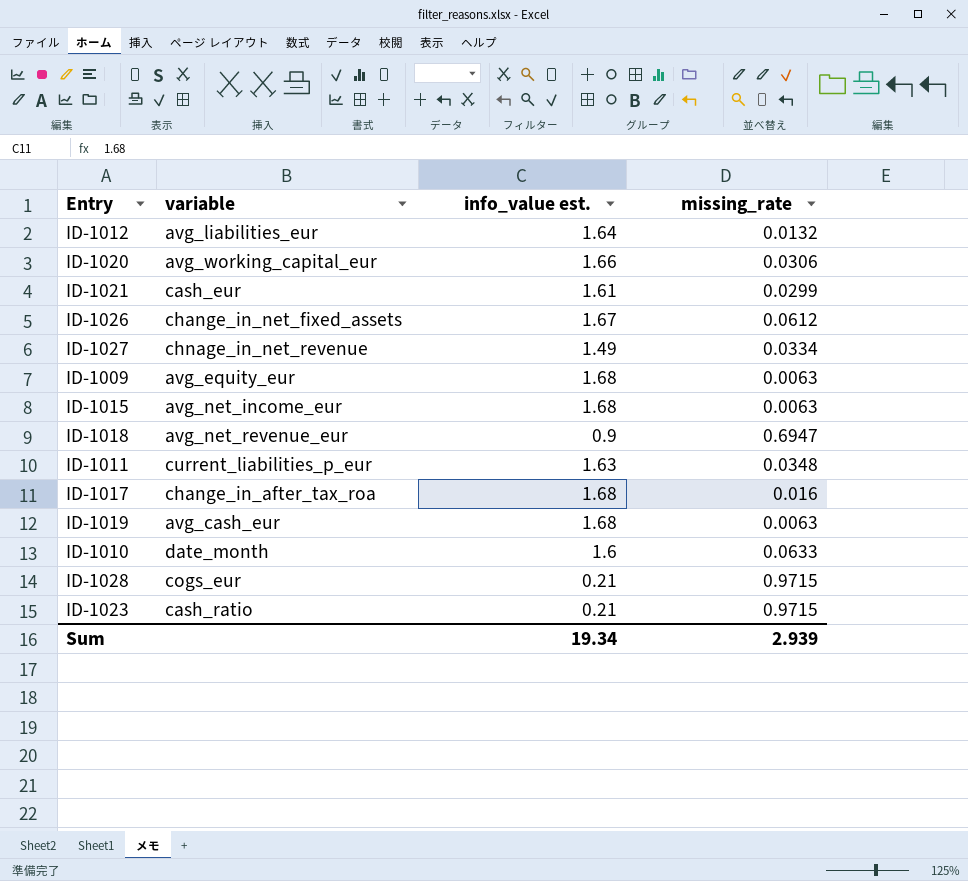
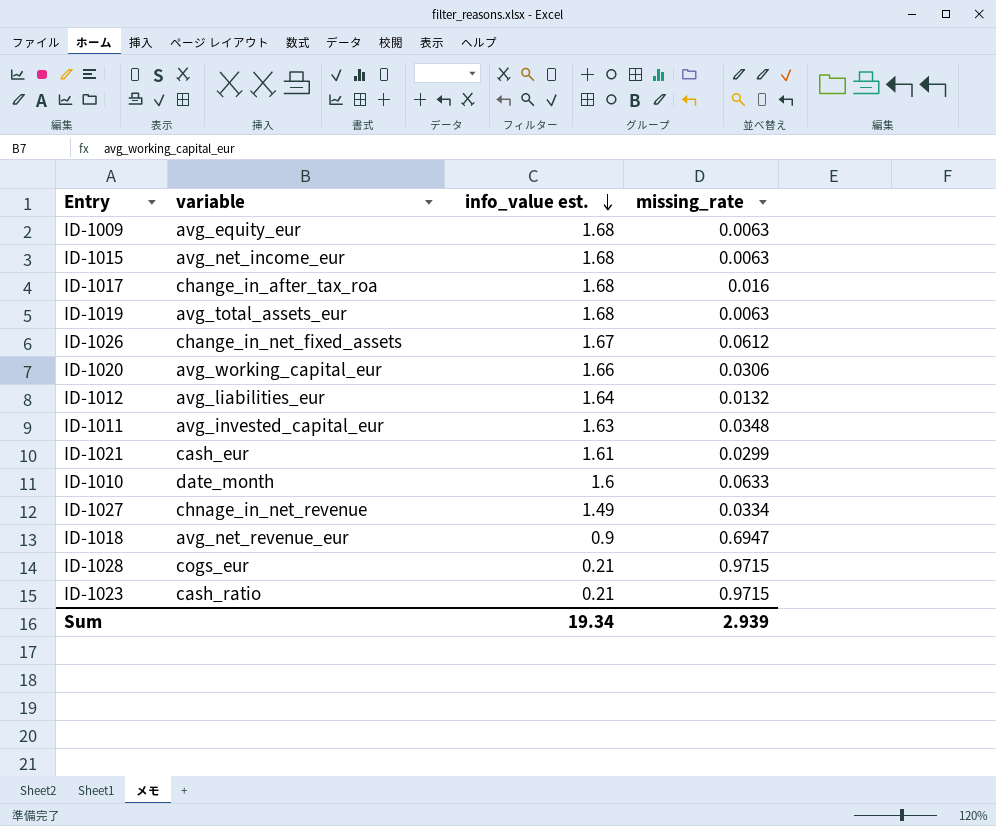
row order: none -> info_value est. descending
ID-1019 | variable: avg_cash_eur -> avg_total_assets_eur
ID-1011 | variable: current_liabilities_p_eur -> avg_invested_capital_eur

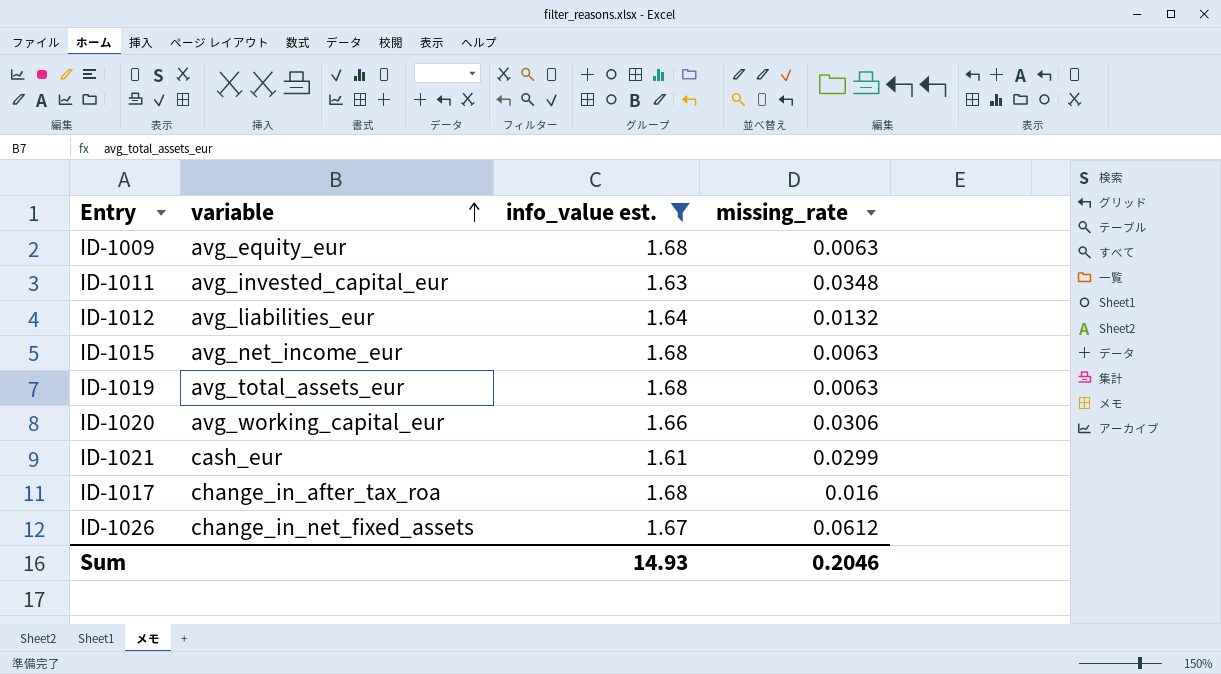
filter: none -> info_value est. >= 1.61
row order: info_value est. descending -> variable ascending
Sum | info_value est.: 19.34 -> 14.93
Sum | missing_rate: 2.939 -> 0.2046

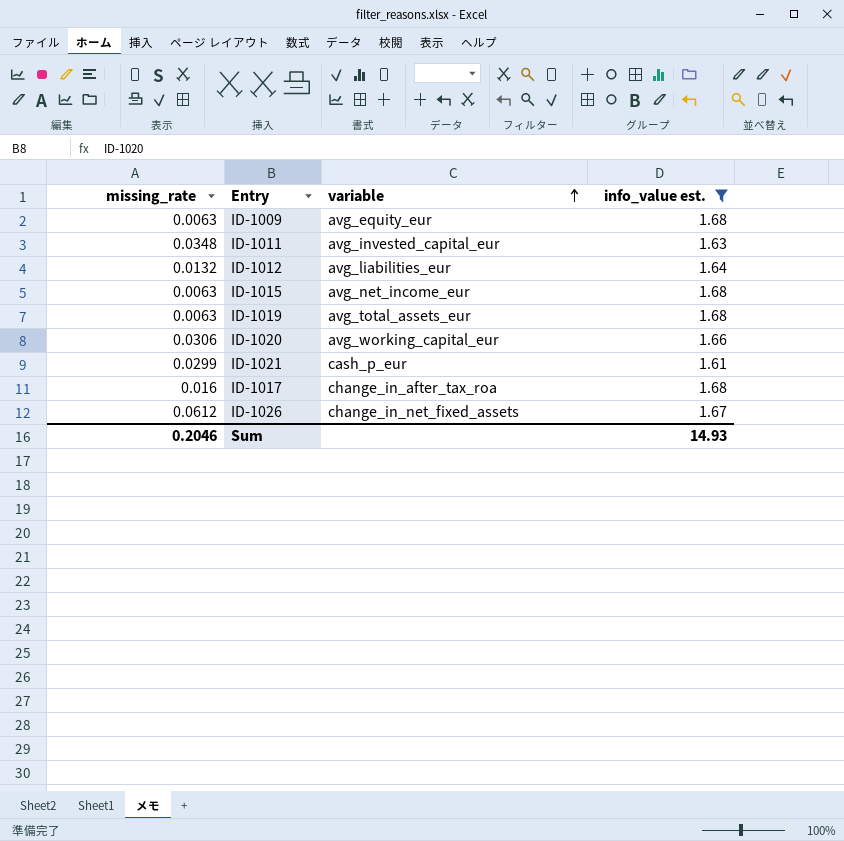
column missing_rate | position: 4 -> 1
ID-1021 | variable: cash_eur -> cash_p_eur

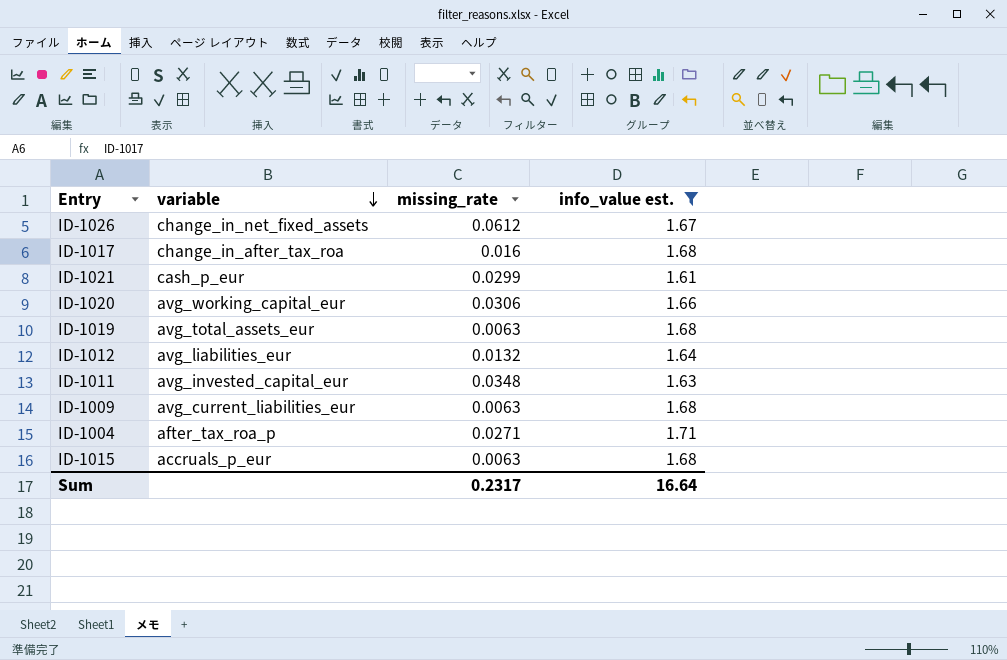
row order: variable ascending -> variable descending
column missing_rate | position: 1 -> 3
ID-1009 | variable: avg_equity_eur -> avg_current_liabilities_eur
row ID-1004: none -> after_tax_roa_p | 0.0271 | 1.71
ID-1015 | variable: avg_net_income_eur -> accruals_p_eur
Sum | missing_rate: 0.2046 -> 0.2317
Sum | info_value est.: 14.93 -> 16.64

